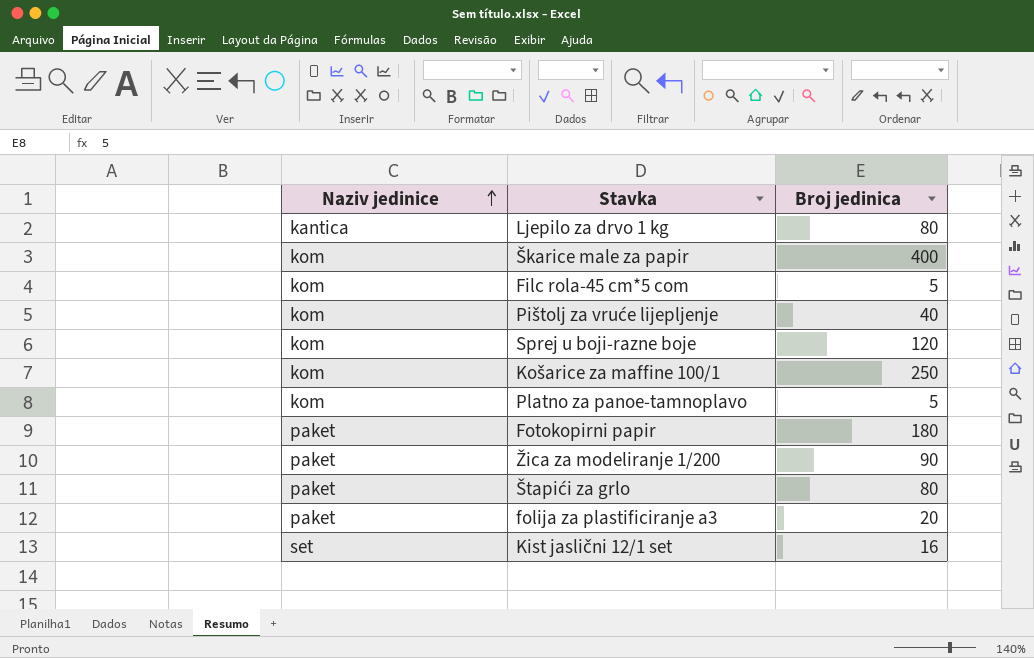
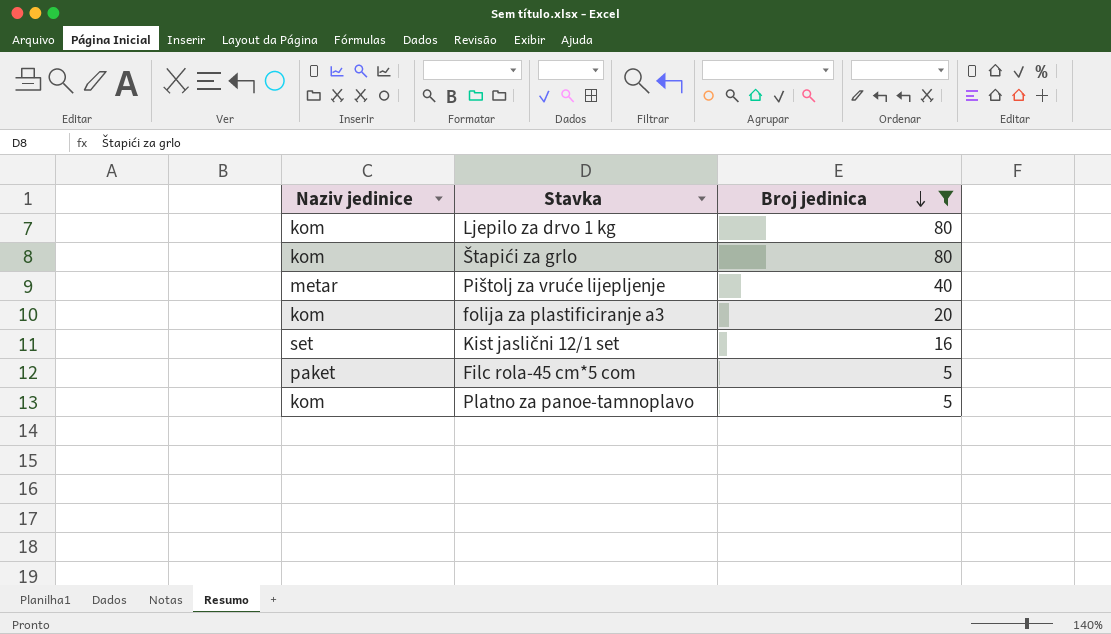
filter: none -> Broj jedinica <= 80
row order: Naziv jedinice ascending -> Broj jedinica descending
Ljepilo za drvo 1 kg | Naziv jedinice: kantica -> kom
Štapići za grlo | Naziv jedinice: paket -> kom
Pištolj za vruće lijepljenje | Naziv jedinice: kom -> metar
folija za plastificiranje a3 | Naziv jedinice: paket -> kom
Filc rola-45 cm*5 com | Naziv jedinice: kom -> paket

